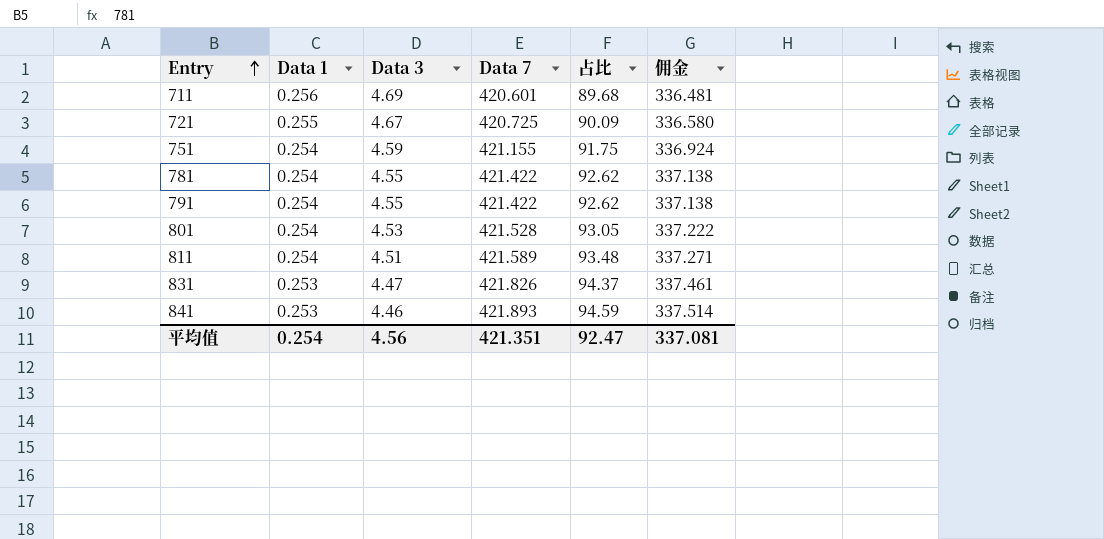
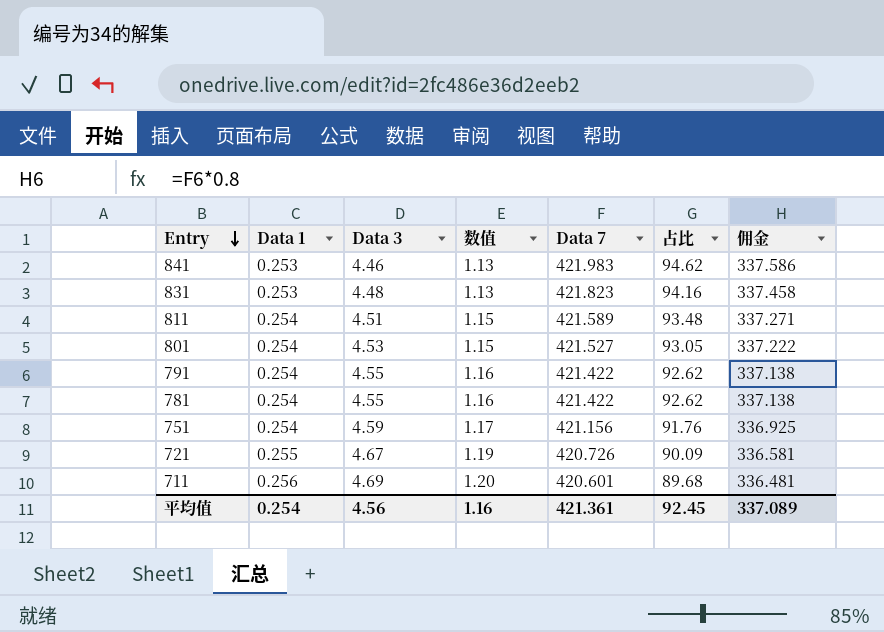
row order: Entry ascending -> Entry descending
column 数值 | formula: none -> [Data 1] * [Data 3]
841 | Data 7: 421.893 -> 421.983
841 | 占比: 94.59 -> 94.62
841 | 佣金: 337.514 -> 337.586
831 | Data 3: 4.47 -> 4.48
831 | Data 7: 421.826 -> 421.823
831 | 占比: 94.37 -> 94.16
831 | 佣金: 337.461 -> 337.458
801 | Data 7: 421.528 -> 421.527
751 | Data 7: 421.155 -> 421.156
751 | 占比: 91.75 -> 91.76
751 | 佣金: 336.924 -> 336.925
721 | Data 7: 420.725 -> 420.726
721 | 佣金: 336.580 -> 336.581
平均值 | Data 7: 421.351 -> 421.361
平均值 | 占比: 92.47 -> 92.45
平均值 | 佣金: 337.081 -> 337.089

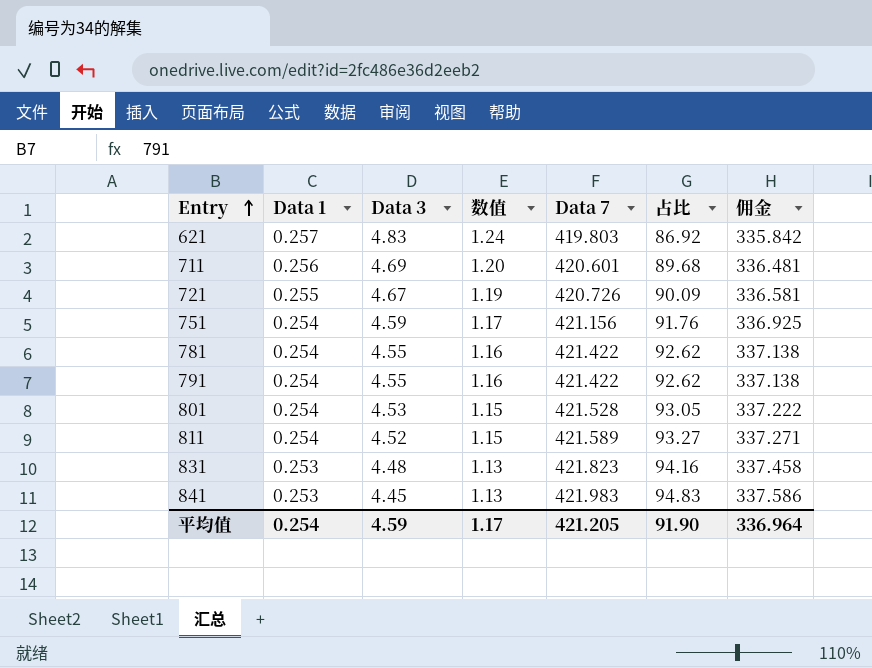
row order: Entry descending -> Entry ascending
row 621: none -> 0.257 | 4.83 | 1.24 | 419.803 | 86.92 | 335.842
801 | Data 7: 421.527 -> 421.528
811 | Data 3: 4.51 -> 4.52
811 | 占比: 93.48 -> 93.27
841 | Data 3: 4.46 -> 4.45
841 | 占比: 94.62 -> 94.83
平均值 | Data 3: 4.56 -> 4.59
平均值 | 数值: 1.16 -> 1.17
平均值 | Data 7: 421.361 -> 421.205
平均值 | 占比: 92.45 -> 91.90
平均值 | 佣金: 337.089 -> 336.964

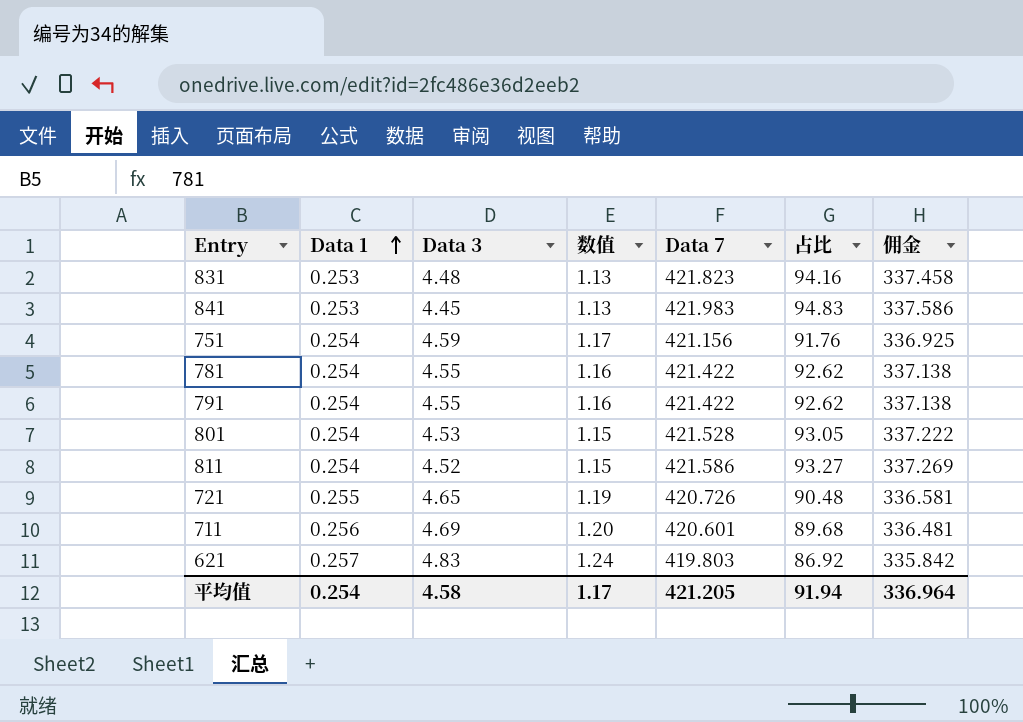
row order: Entry ascending -> Data 1 ascending
811 | Data 7: 421.589 -> 421.586
811 | 佣金: 337.271 -> 337.269
721 | Data 3: 4.67 -> 4.65
721 | 占比: 90.09 -> 90.48
平均值 | Data 3: 4.59 -> 4.58
平均值 | 占比: 91.90 -> 91.94

